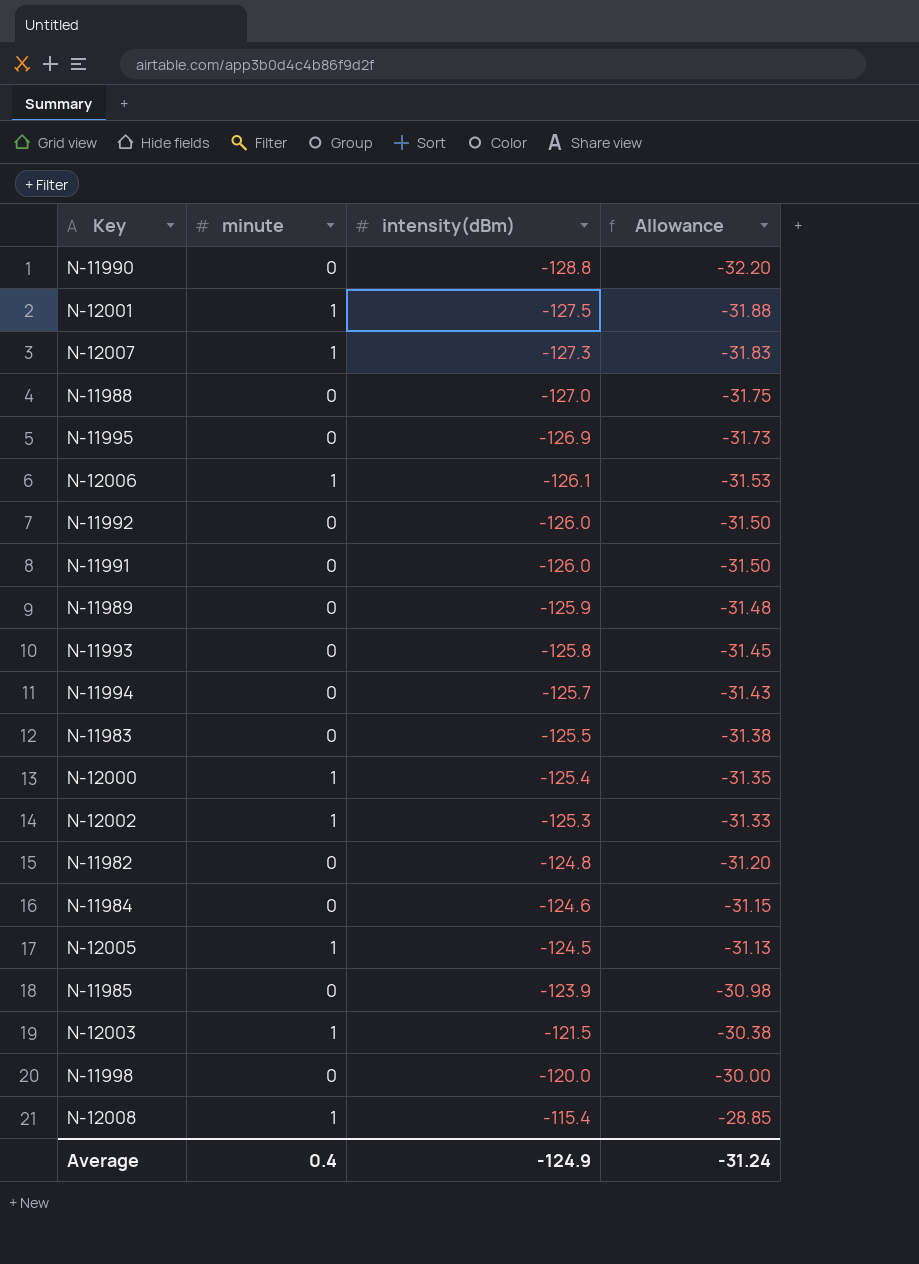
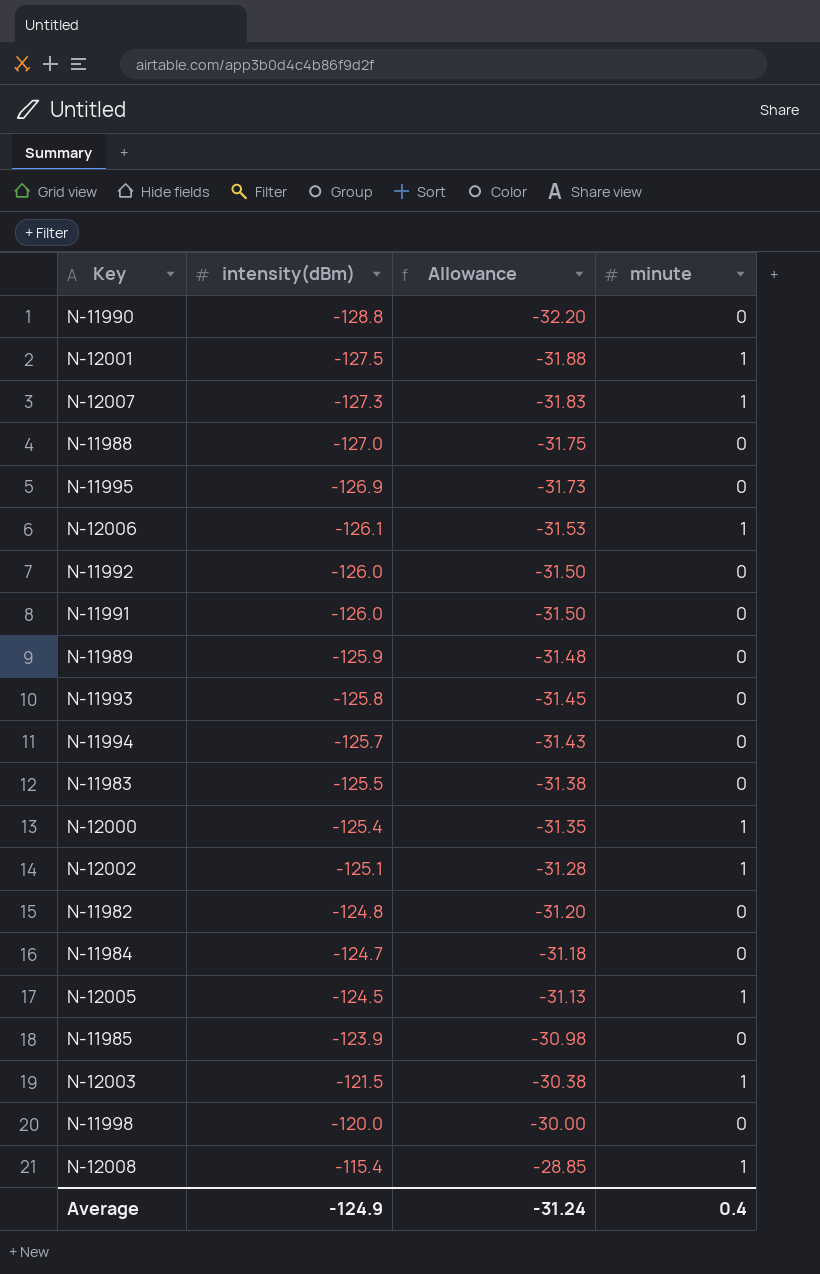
column minute | position: 2 -> 4
N-12002 | intensity(dBm): -125.3 -> -125.1
N-12002 | Allowance: -31.33 -> -31.28
N-11984 | intensity(dBm): -124.6 -> -124.7
N-11984 | Allowance: -31.15 -> -31.18

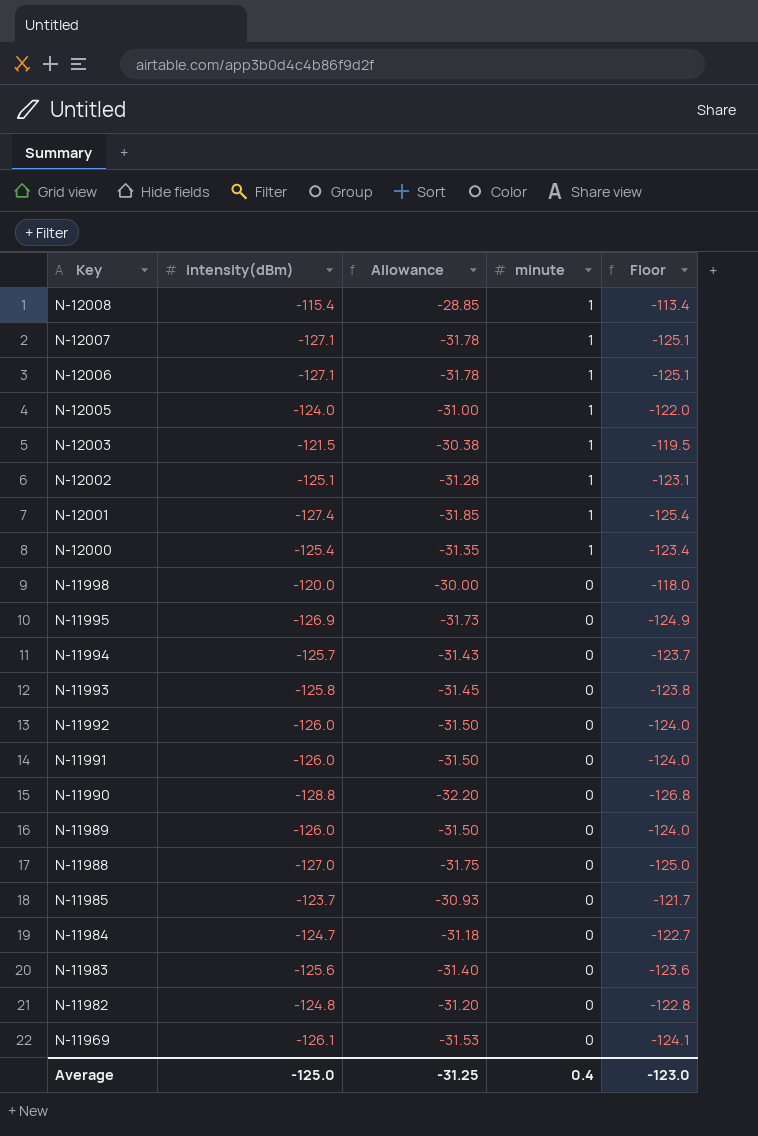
row order: intensity(dBm) ascending -> Key descending
column Floor | formula: none -> [intensity(dBm)] + 2
N-12007 | intensity(dBm): -127.3 -> -127.1
N-12007 | Allowance: -31.83 -> -31.78
N-12006 | intensity(dBm): -126.1 -> -127.1
N-12006 | Allowance: -31.53 -> -31.78
N-12005 | intensity(dBm): -124.5 -> -124.0
N-12005 | Allowance: -31.13 -> -31.00
N-12001 | intensity(dBm): -127.5 -> -127.4
N-12001 | Allowance: -31.88 -> -31.85
N-11989 | intensity(dBm): -125.9 -> -126.0
N-11989 | Allowance: -31.48 -> -31.50
N-11985 | intensity(dBm): -123.9 -> -123.7
N-11985 | Allowance: -30.98 -> -30.93
N-11983 | intensity(dBm): -125.5 -> -125.6
N-11983 | Allowance: -31.38 -> -31.40
row N-11969: none -> -126.1 | -31.53 | 0 | -124.1
Average | intensity(dBm): -124.9 -> -125.0
Average | Allowance: -31.24 -> -31.25

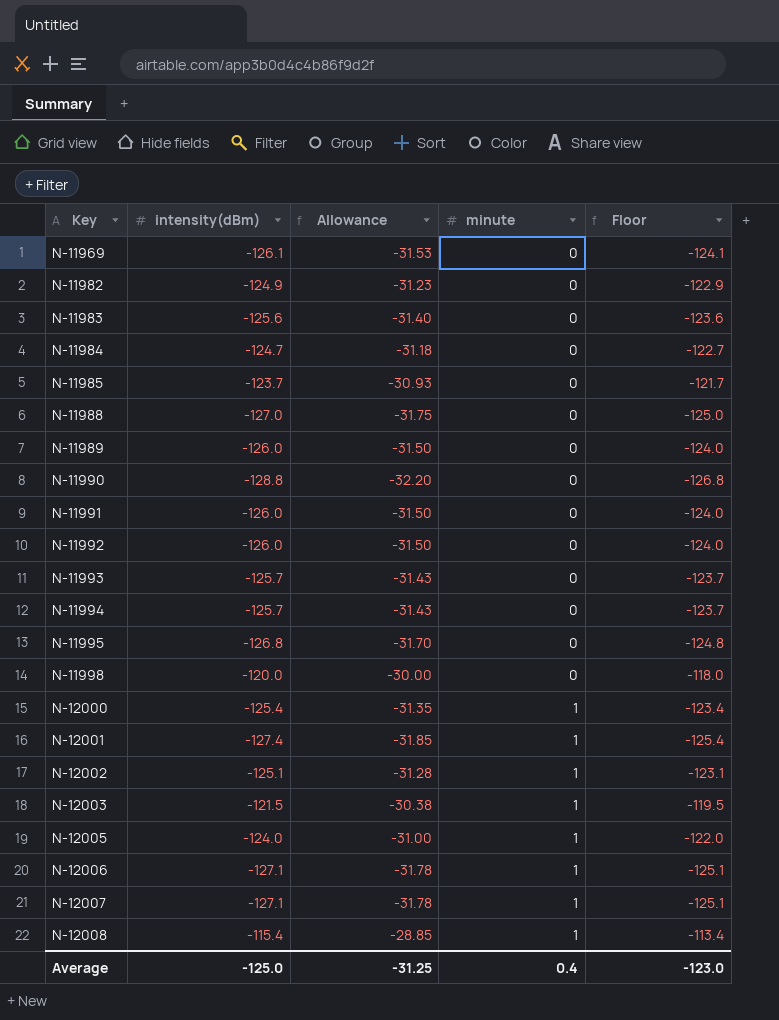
row order: Key descending -> Key ascending
N-11982 | intensity(dBm): -124.8 -> -124.9
N-11982 | Allowance: -31.20 -> -31.23
N-11982 | Floor: -122.8 -> -122.9
N-11993 | intensity(dBm): -125.8 -> -125.7
N-11993 | Allowance: -31.45 -> -31.43
N-11993 | Floor: -123.8 -> -123.7
N-11995 | intensity(dBm): -126.9 -> -126.8
N-11995 | Allowance: -31.73 -> -31.70
N-11995 | Floor: -124.9 -> -124.8

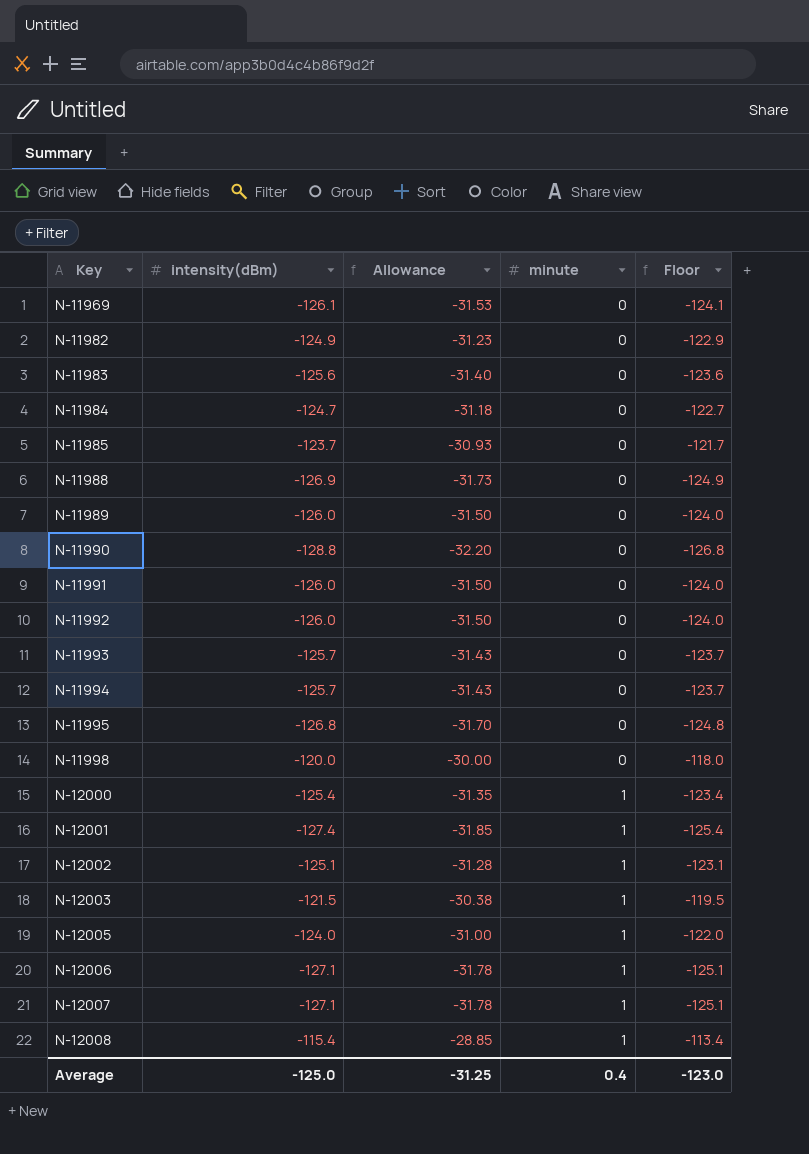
N-11988 | intensity(dBm): -127.0 -> -126.9
N-11988 | Allowance: -31.75 -> -31.73
N-11988 | Floor: -125.0 -> -124.9

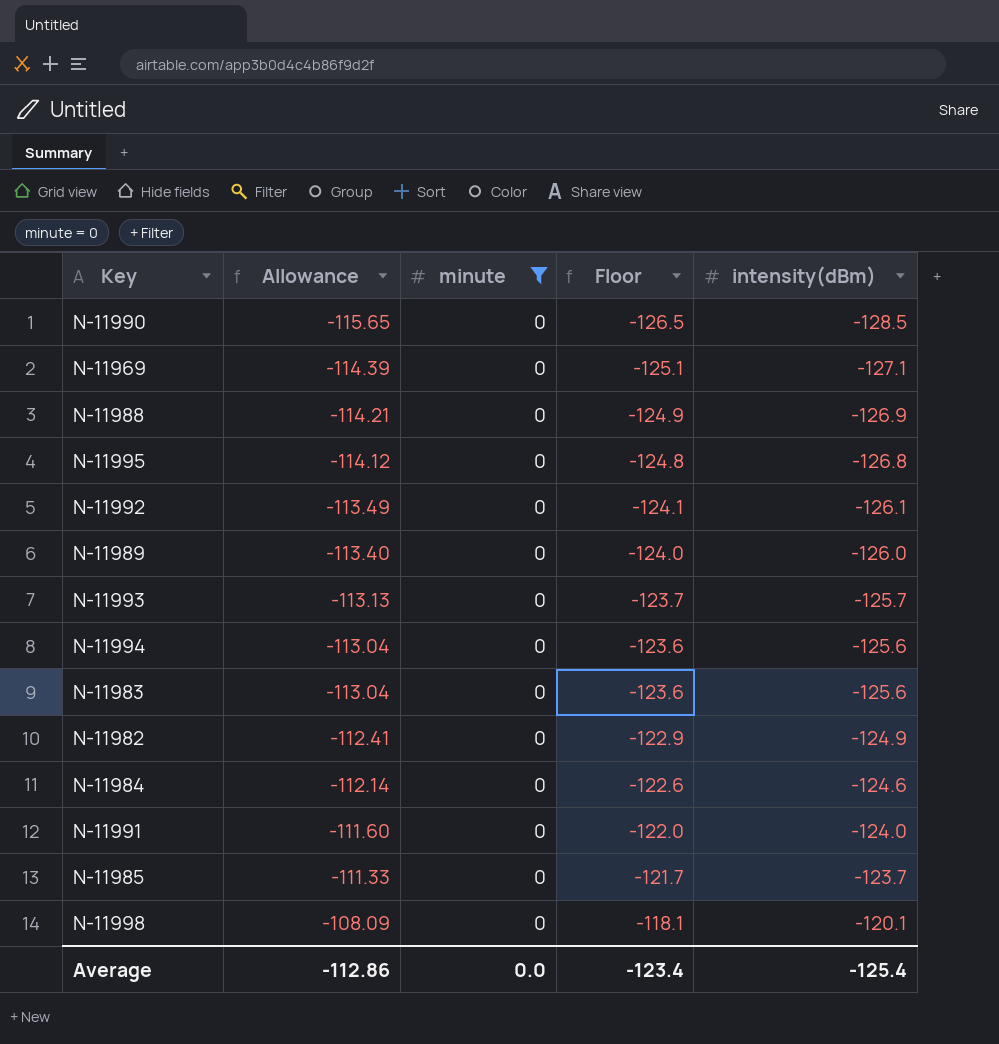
filter: none -> minute = 0
row order: Key ascending -> Allowance ascending
column Allowance | formula: [intensity(dBm)] * 0.25 -> [intensity(dBm)] * 0.9
column intensity(dBm) | position: 2 -> 5
N-11990 | Floor: -126.8 -> -126.5
N-11990 | intensity(dBm): -128.8 -> -128.5
N-11969 | Floor: -124.1 -> -125.1
N-11969 | intensity(dBm): -126.1 -> -127.1
N-11992 | Floor: -124.0 -> -124.1
N-11992 | intensity(dBm): -126.0 -> -126.1
N-11994 | Floor: -123.7 -> -123.6
N-11994 | intensity(dBm): -125.7 -> -125.6
N-11984 | Floor: -122.7 -> -122.6
N-11984 | intensity(dBm): -124.7 -> -124.6
N-11991 | Floor: -124.0 -> -122.0
N-11991 | intensity(dBm): -126.0 -> -124.0
N-11998 | Floor: -118.0 -> -118.1
N-11998 | intensity(dBm): -120.0 -> -120.1
Average | Allowance: -31.25 -> -112.86
Average | minute: 0.4 -> 0.0
Average | Floor: -123.0 -> -123.4
Average | intensity(dBm): -125.0 -> -125.4

